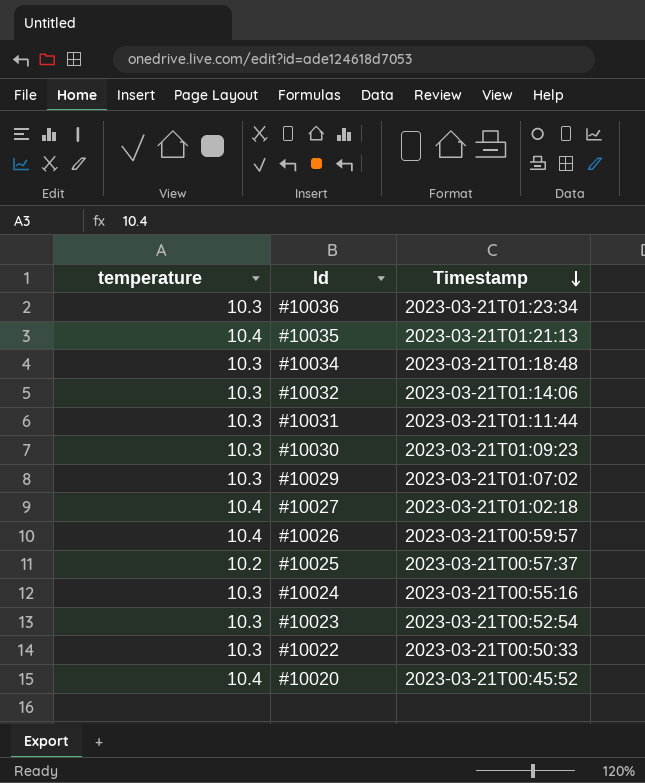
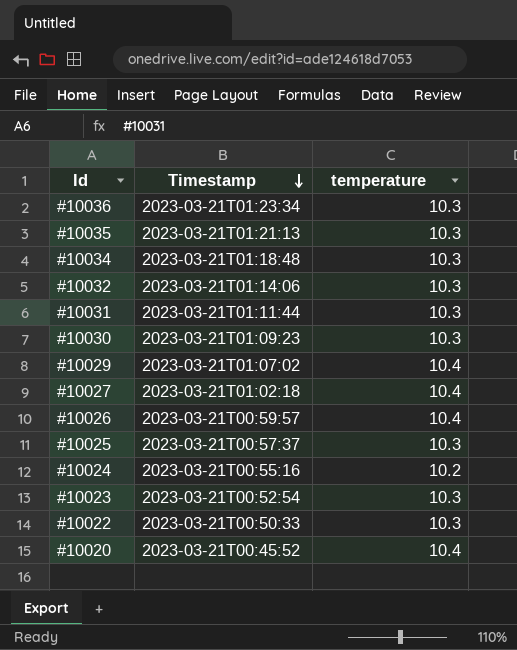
column temperature | position: 1 -> 3
#10035 | temperature: 10.4 -> 10.3
#10029 | temperature: 10.3 -> 10.4
#10025 | temperature: 10.2 -> 10.3
#10024 | temperature: 10.3 -> 10.2

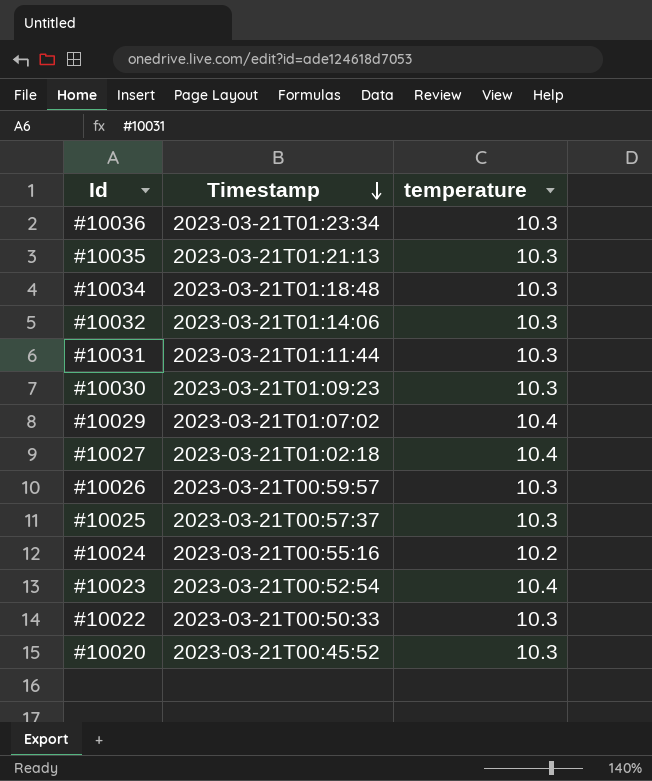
#10026 | temperature: 10.4 -> 10.3
#10023 | temperature: 10.3 -> 10.4
#10020 | temperature: 10.4 -> 10.3

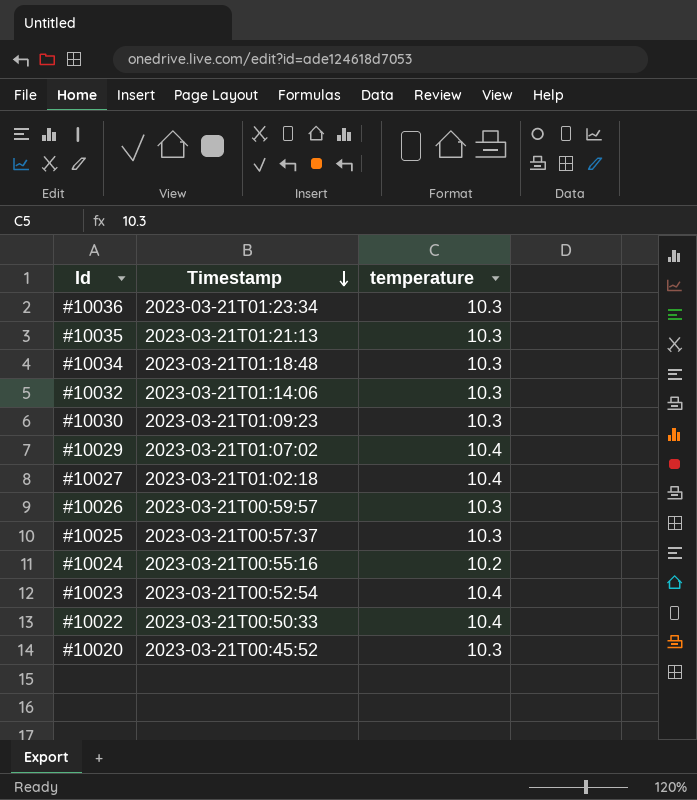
row #10031: 2023-03-21T01:11:44 | 10.3 -> none
#10022 | temperature: 10.3 -> 10.4

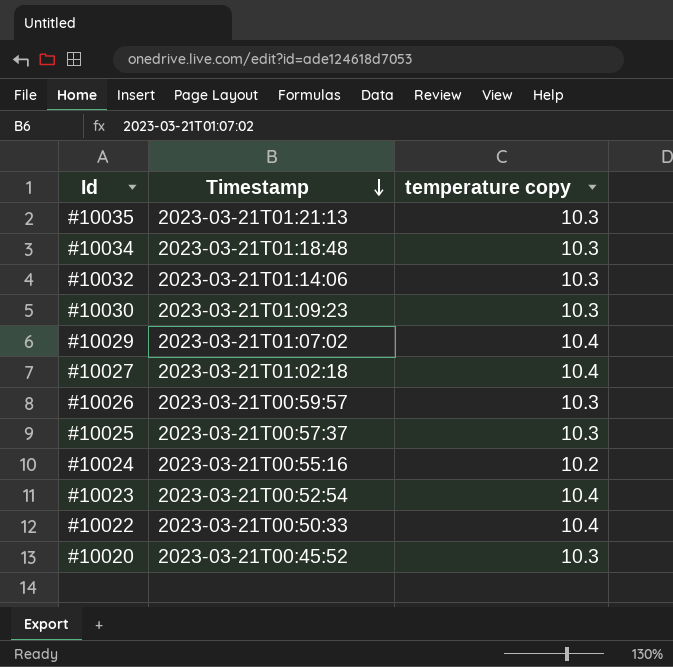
column name: temperature -> temperature copy
row #10036: 2023-03-21T01:23:34 | 10.3 -> none

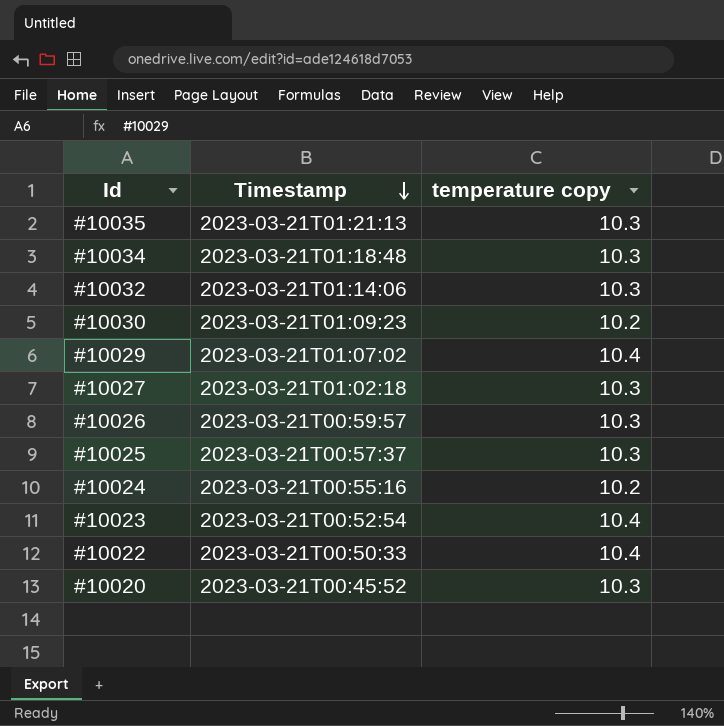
#10030 | temperature copy: 10.3 -> 10.2
#10027 | temperature copy: 10.4 -> 10.3

